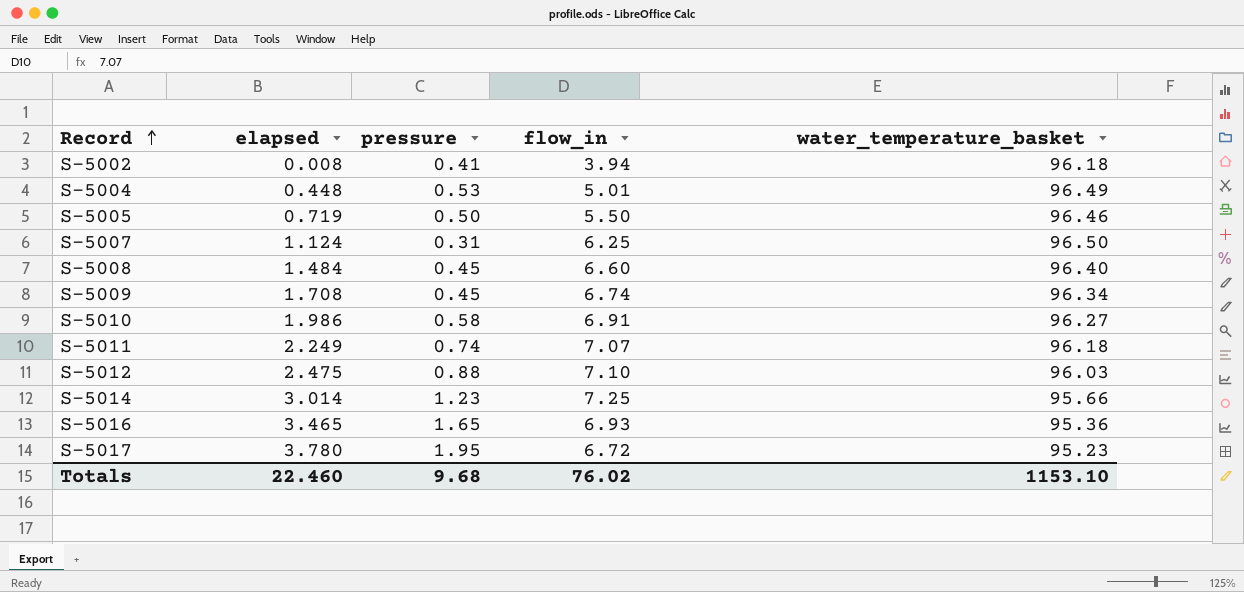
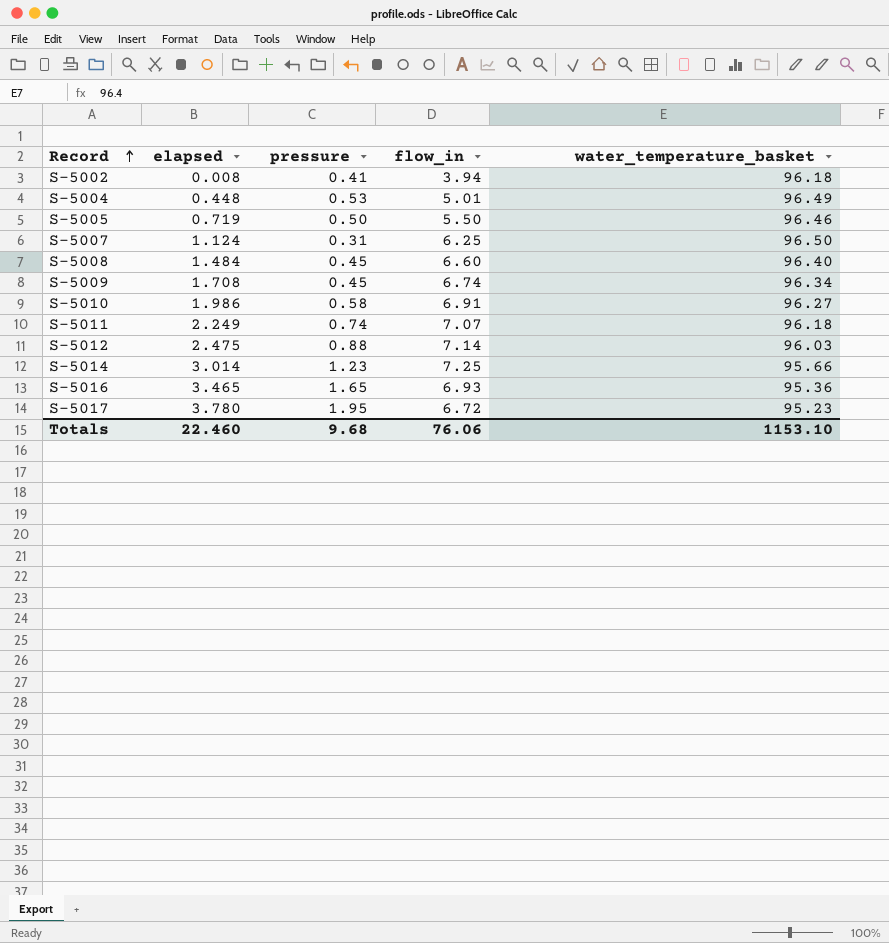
S-5012 | flow_in: 7.10 -> 7.14
Totals | flow_in: 76.02 -> 76.06

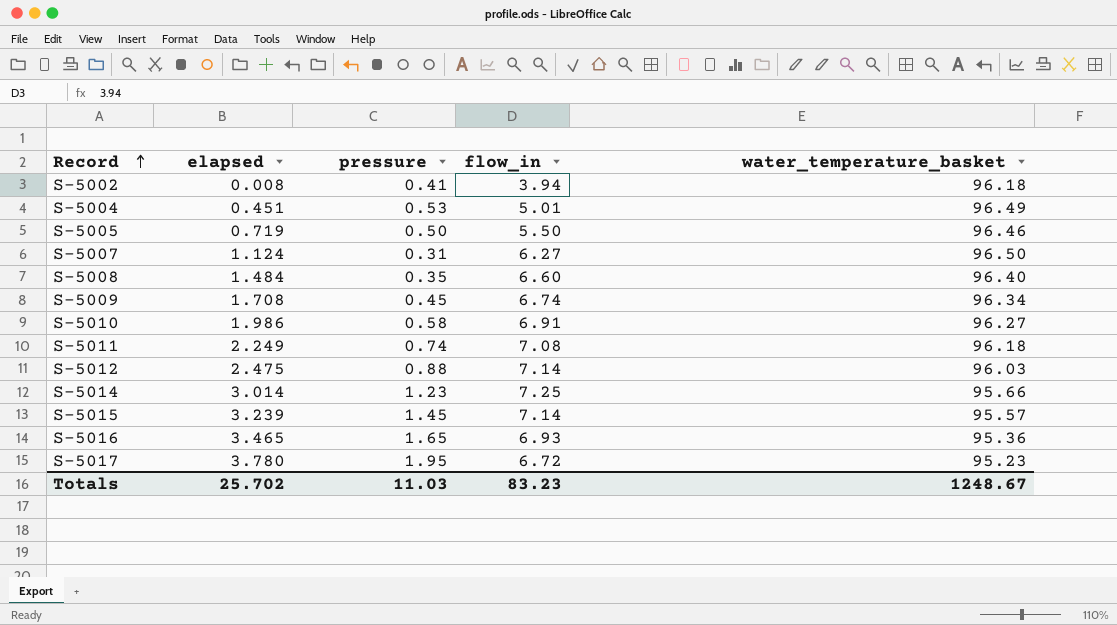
S-5004 | elapsed: 0.448 -> 0.451
S-5007 | flow_in: 6.25 -> 6.27
S-5008 | pressure: 0.45 -> 0.35
S-5011 | flow_in: 7.07 -> 7.08
row S-5015: none -> 3.239 | 1.45 | 7.14 | 95.57
Totals | elapsed: 22.460 -> 25.702
Totals | pressure: 9.68 -> 11.03
Totals | flow_in: 76.06 -> 83.23
Totals | water_temperature_basket: 1153.10 -> 1248.67

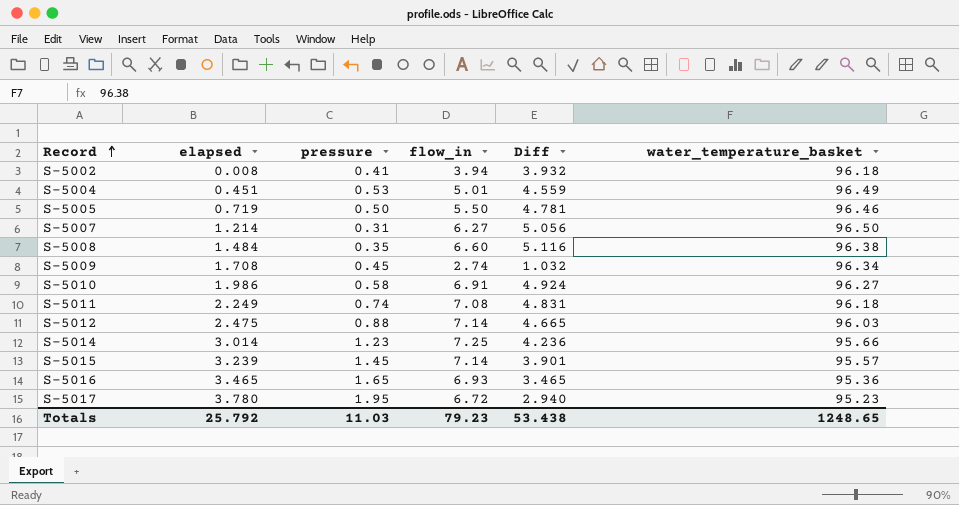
column Diff | formula: none -> [flow_in] - [elapsed]
S-5007 | elapsed: 1.124 -> 1.214
S-5008 | water_temperature_basket: 96.40 -> 96.38
S-5009 | flow_in: 6.74 -> 2.74
Totals | elapsed: 25.702 -> 25.792
Totals | flow_in: 83.23 -> 79.23
Totals | water_temperature_basket: 1248.67 -> 1248.65

